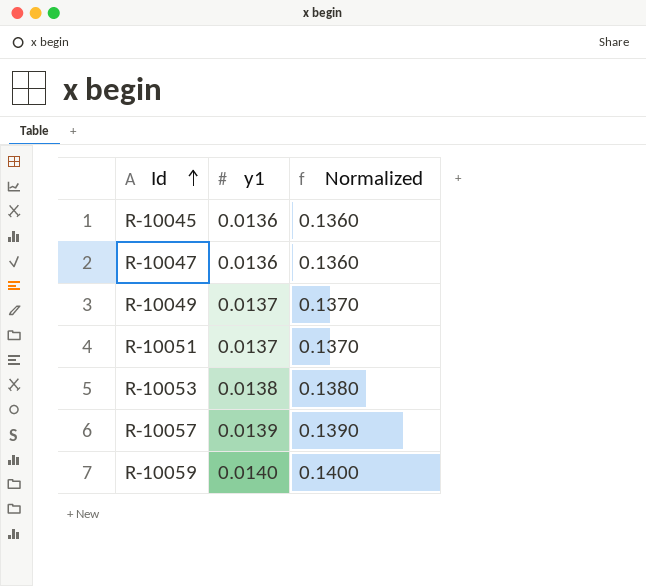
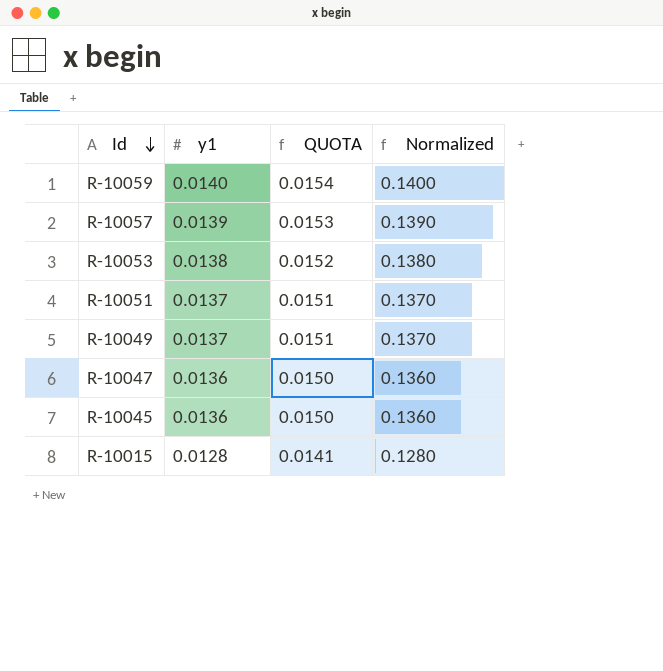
row order: Id ascending -> Id descending
column QUOTA | formula: none -> [y1] * 1.1
row R-10015: none -> 0.0128 | 0.0141 | 0.1280

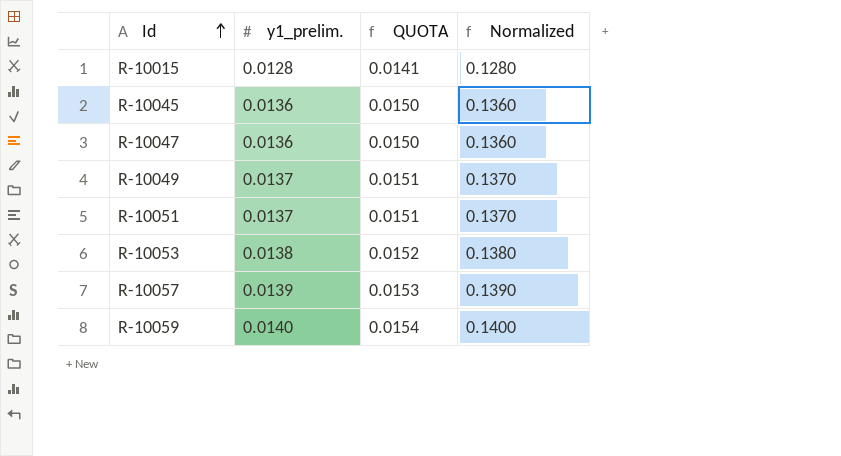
row order: Id descending -> Id ascending
column name: y1 -> y1_prelim.

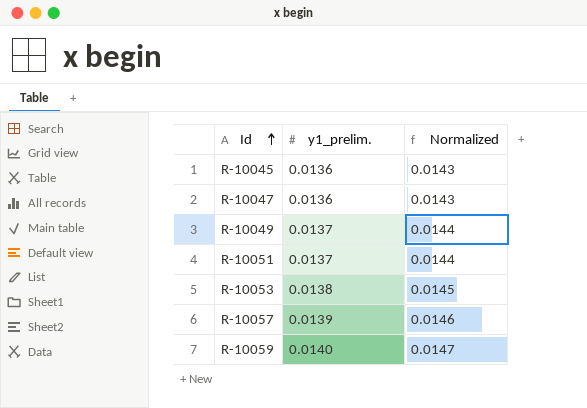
column QUOTA | formula: [y1_prelim.] * 1.1 -> none
column Normalized | formula: [y1_prelim.] * 10 -> [y1_prelim.] * 1.05
row R-10015: 0.0128 | 0.0141 | 0.1280 -> none

